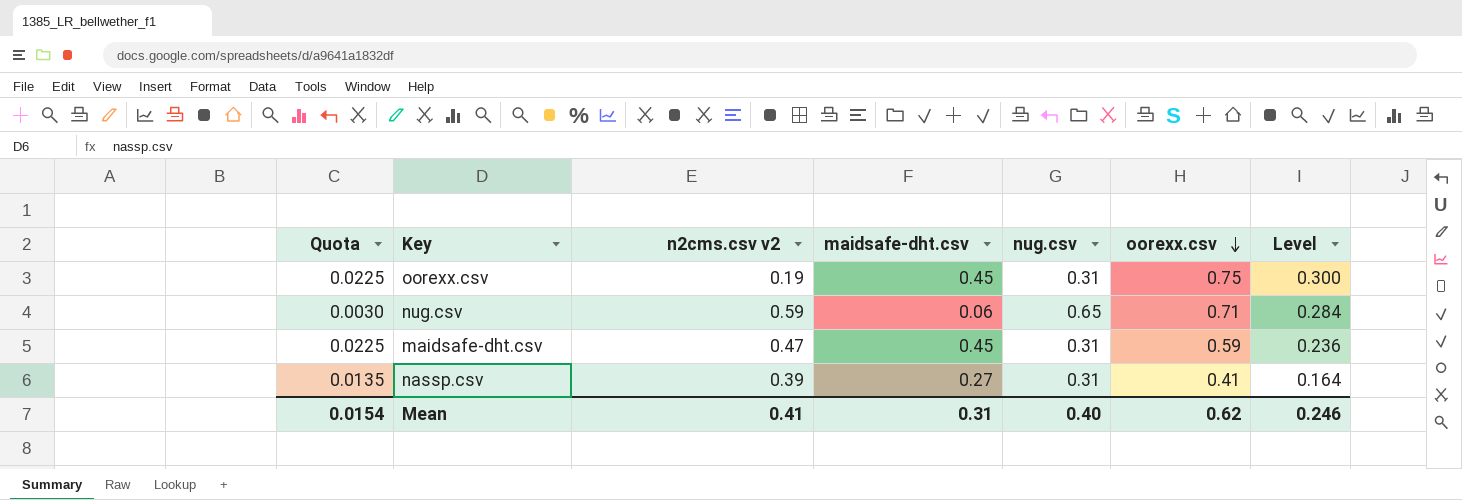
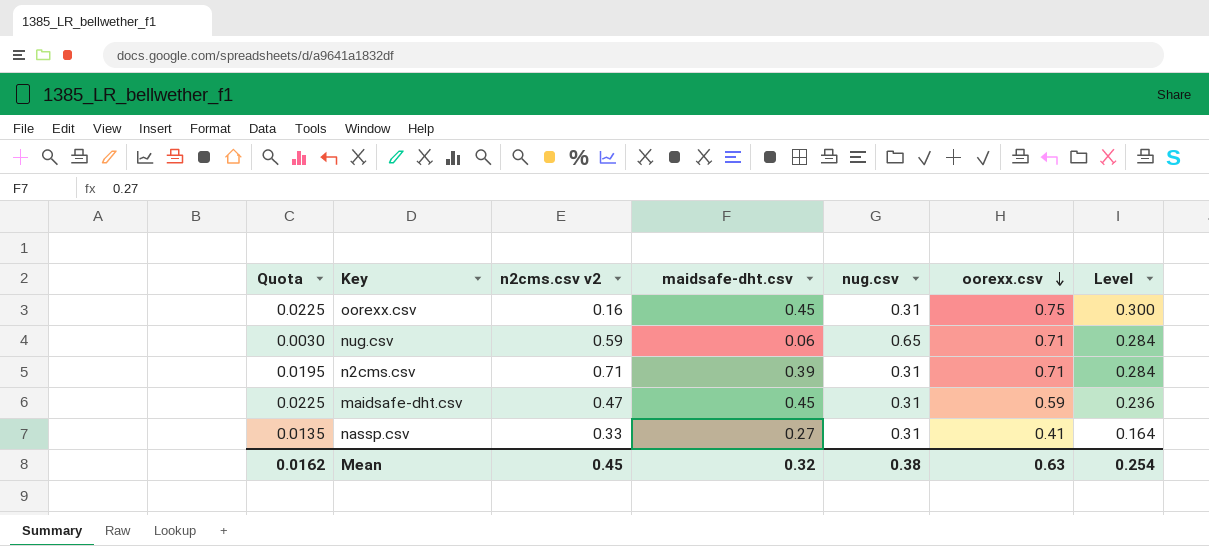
oorexx.csv | n2cms.csv v2: 0.19 -> 0.16
row n2cms.csv: none -> 0.0195 | 0.71 | 0.39 | 0.31 | 0.71 | 0.284
nassp.csv | n2cms.csv v2: 0.39 -> 0.33
Mean | Quota: 0.0154 -> 0.0162
Mean | n2cms.csv v2: 0.41 -> 0.45
Mean | maidsafe-dht.csv: 0.31 -> 0.32
Mean | nug.csv: 0.40 -> 0.38
Mean | oorexx.csv: 0.62 -> 0.63
Mean | Level: 0.246 -> 0.254

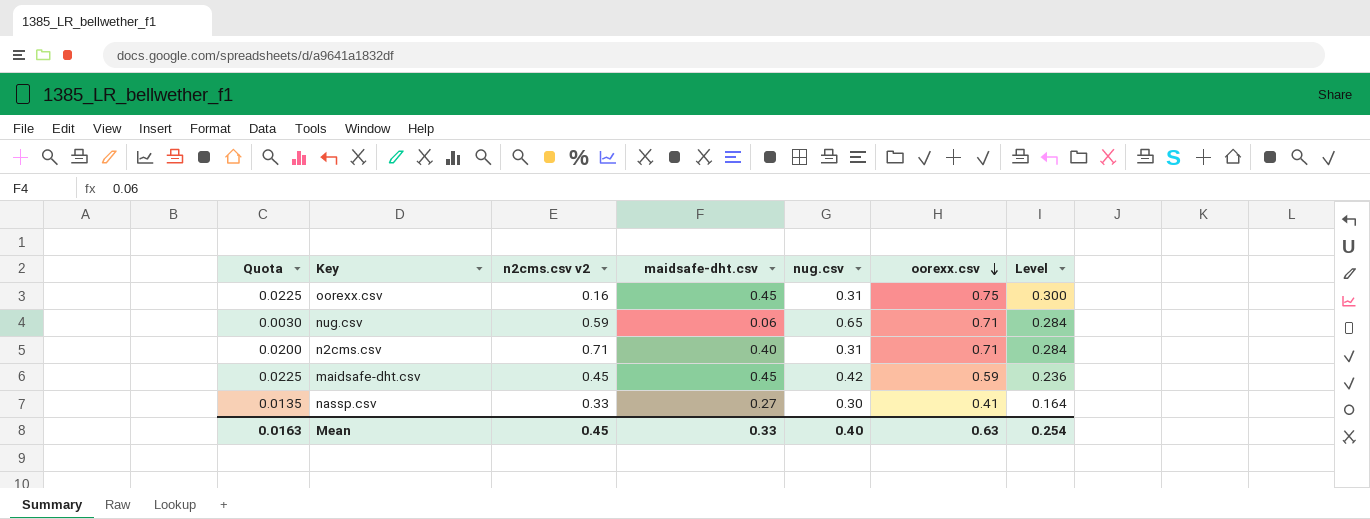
n2cms.csv | Quota: 0.0195 -> 0.0200
n2cms.csv | maidsafe-dht.csv: 0.39 -> 0.40
maidsafe-dht.csv | n2cms.csv v2: 0.47 -> 0.45
maidsafe-dht.csv | nug.csv: 0.31 -> 0.42
nassp.csv | nug.csv: 0.31 -> 0.30
Mean | Quota: 0.0162 -> 0.0163
Mean | maidsafe-dht.csv: 0.32 -> 0.33
Mean | nug.csv: 0.38 -> 0.40

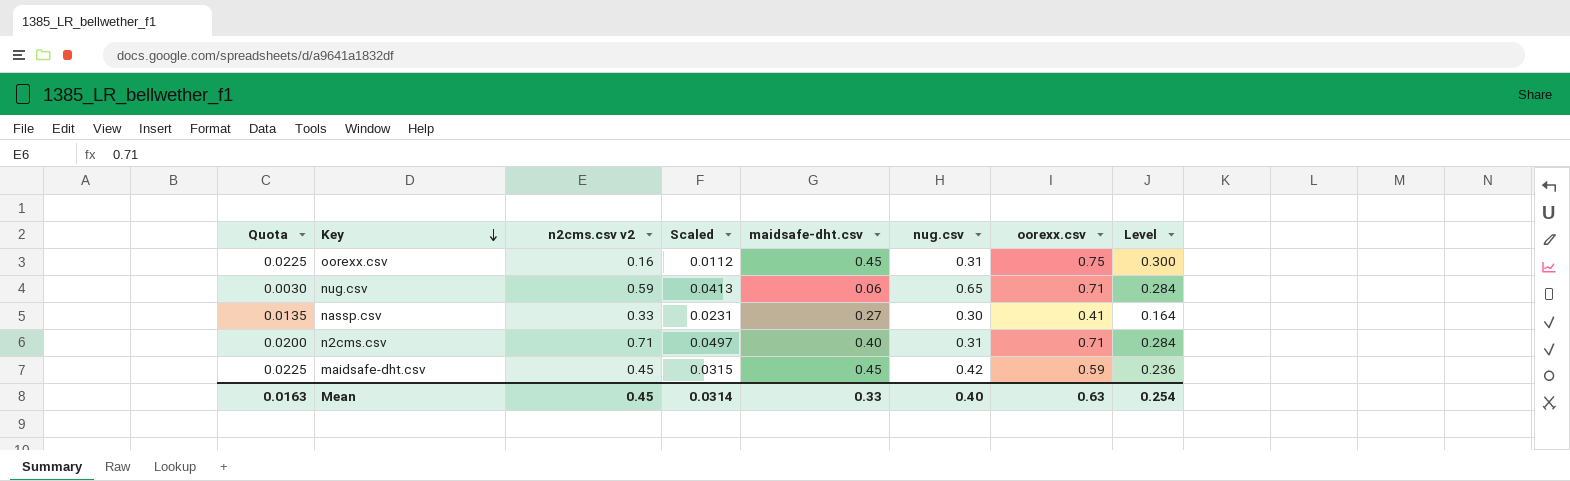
row order: oorexx.csv descending -> Key descending
column Scaled | formula: none -> [n2cms.csv v2] * 0.07

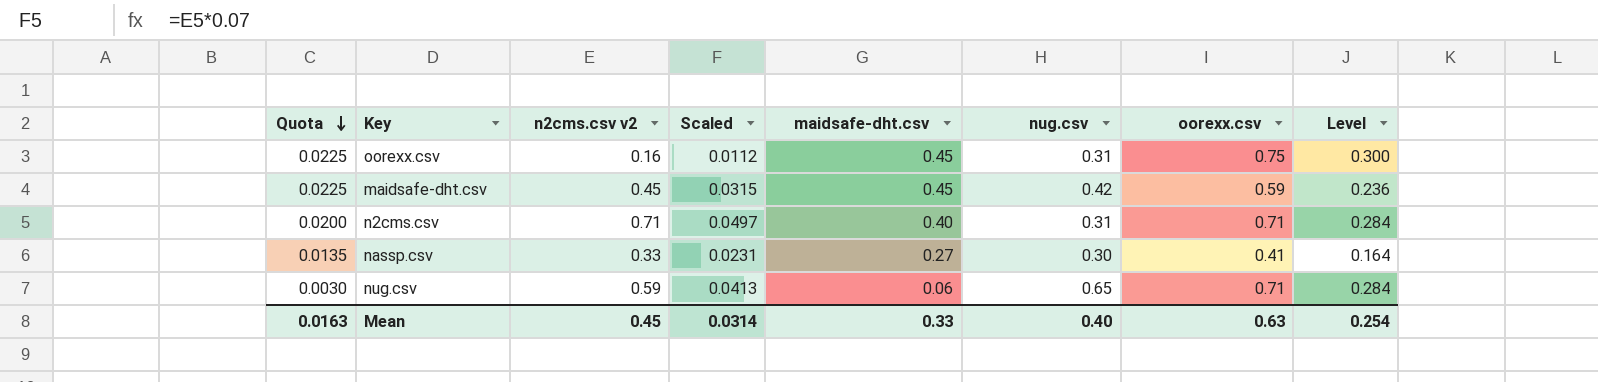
row order: Key descending -> Quota descending

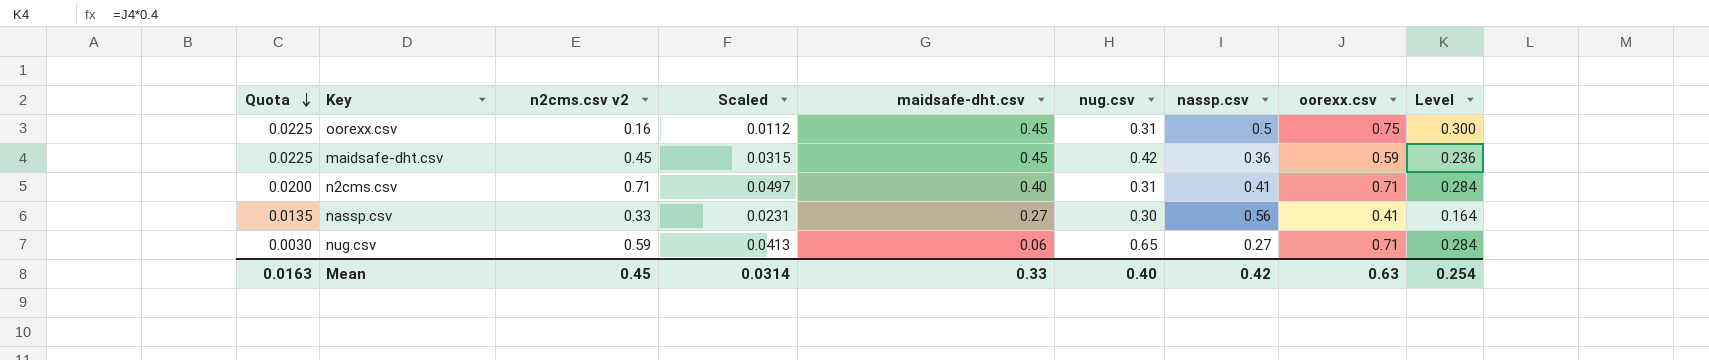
column nassp.csv | position: none -> 7

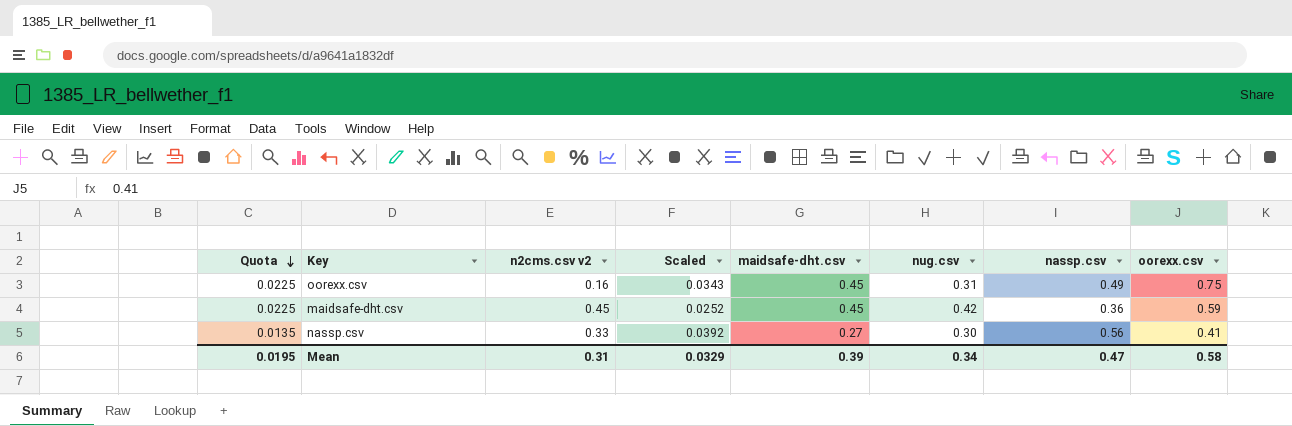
column Level | formula: [oorexx.csv] * 0.4 -> none
column Scaled | formula: [n2cms.csv v2] * 0.07 -> [nassp.csv] * 0.07
row n2cms.csv: 0.0200 | 0.71 | 0.0497 | 0.40 | 0.31 | 0.41 | 0.71 | 0.284 -> none
row nug.csv: 0.0030 | 0.59 | 0.0413 | 0.06 | 0.65 | 0.27 | 0.71 | 0.284 -> none
oorexx.csv | nassp.csv: 0.5 -> 0.49
Mean | Quota: 0.0163 -> 0.0195
Mean | n2cms.csv v2: 0.45 -> 0.31
Mean | Scaled: 0.0314 -> 0.0329
Mean | maidsafe-dht.csv: 0.33 -> 0.39
Mean | nug.csv: 0.40 -> 0.34
Mean | nassp.csv: 0.42 -> 0.47
Mean | oorexx.csv: 0.63 -> 0.58

